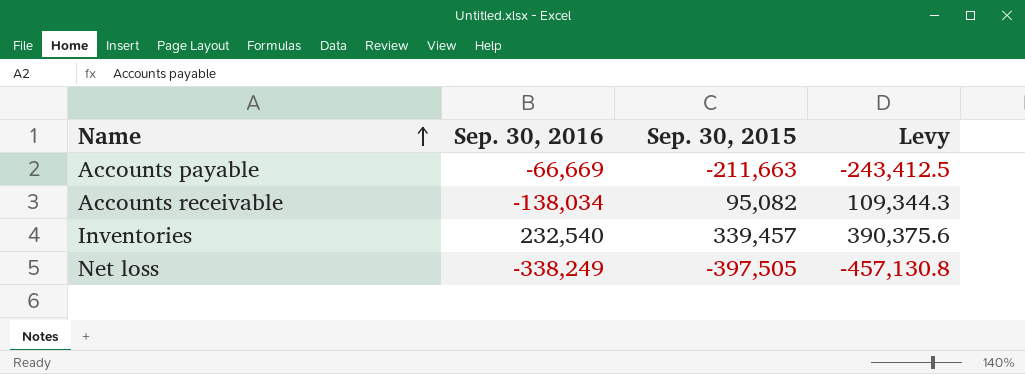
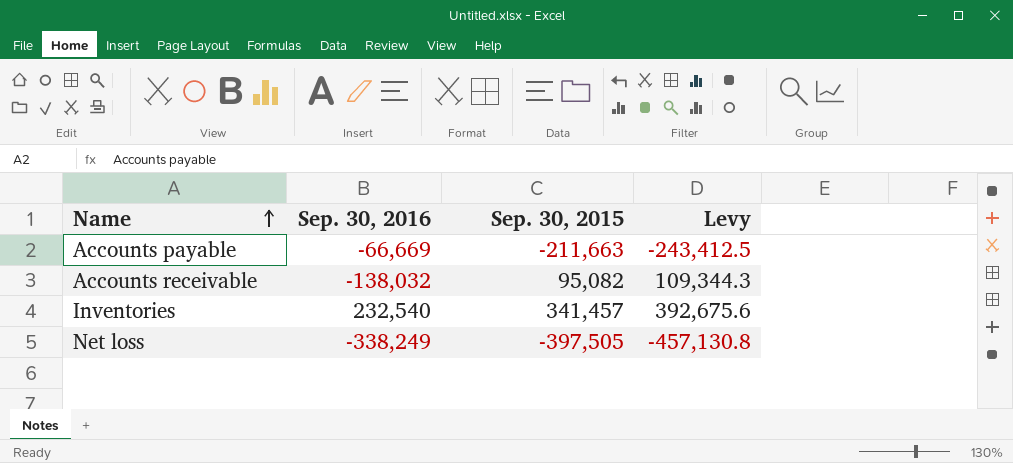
Accounts receivable | Sep. 30, 2016: -138,034 -> -138,032
Inventories | Sep. 30, 2015: 339,457 -> 341,457
Inventories | Levy: 390,375.6 -> 392,675.6

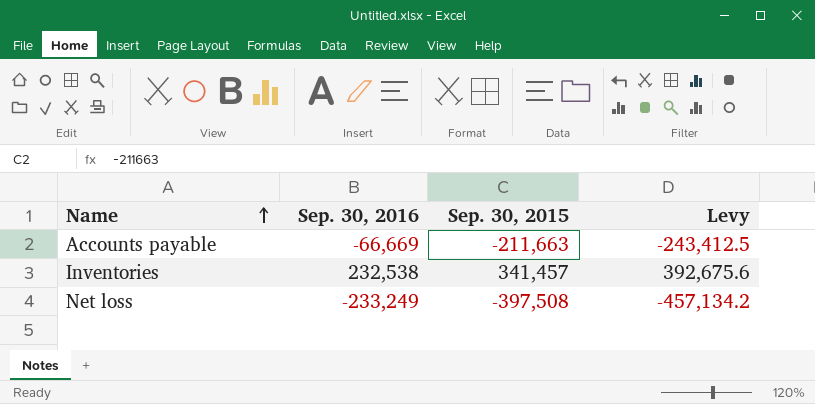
row Accounts receivable: -138,032 | 95,082 | 109,344.3 -> none
Inventories | Sep. 30, 2016: 232,540 -> 232,538
Net loss | Sep. 30, 2016: -338,249 -> -233,249
Net loss | Sep. 30, 2015: -397,505 -> -397,508
Net loss | Levy: -457,130.8 -> -457,134.2

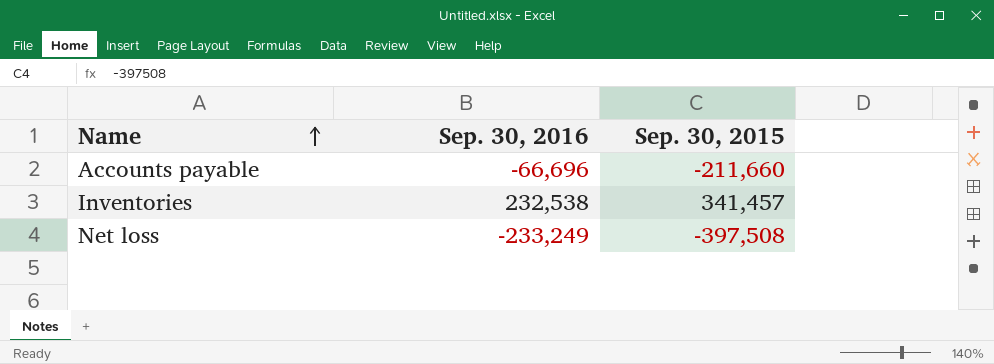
column Levy | formula: [Sep. 30, 2015] * 1.15 -> none
Accounts payable | Sep. 30, 2016: -66,669 -> -66,696
Accounts payable | Sep. 30, 2015: -211,663 -> -211,660

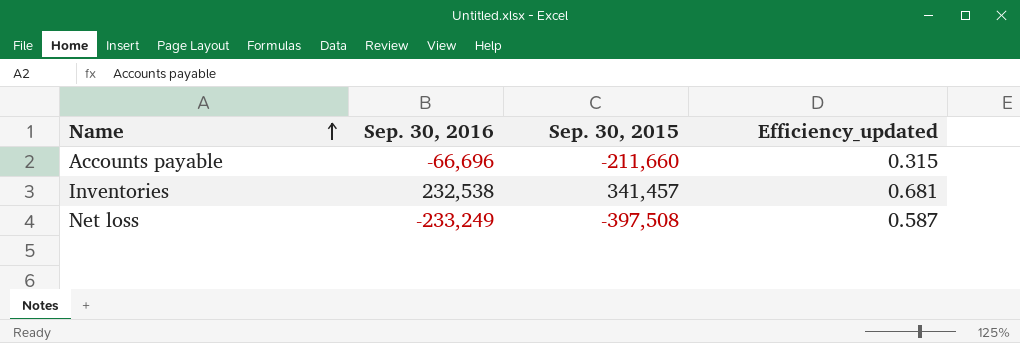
column Efficiency_updated | formula: none -> [Sep. 30, 2016] / [Sep. 30, 2015]

